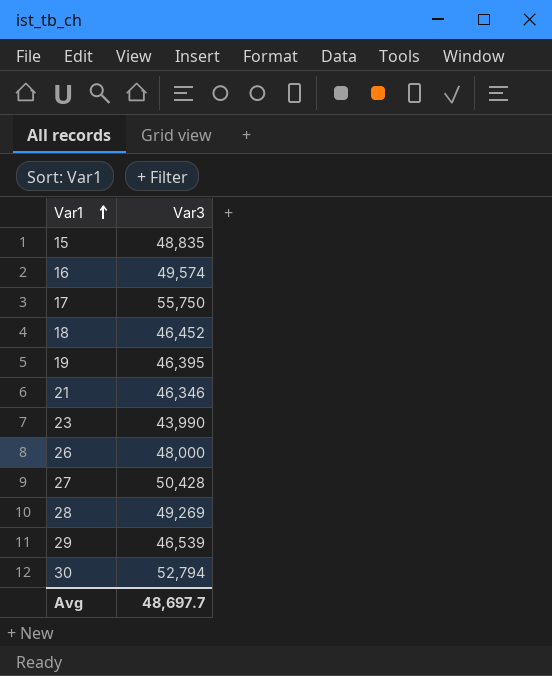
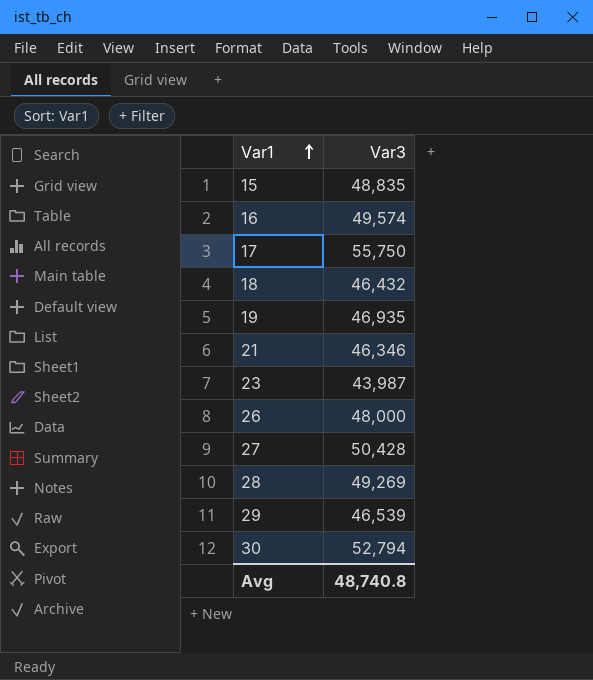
18 | Var3: 46,452 -> 46,432
19 | Var3: 46,395 -> 46,935
23 | Var3: 43,990 -> 43,987
Avg | Var3: 48,697.7 -> 48,740.8

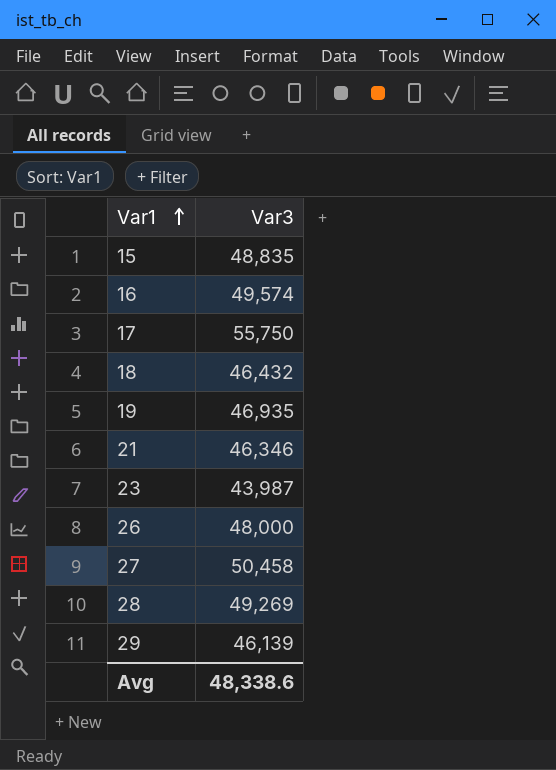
row 30: 52,794 -> none
27 | Var3: 50,428 -> 50,458
29 | Var3: 46,539 -> 46,139
Avg | Var3: 48,740.8 -> 48,338.6

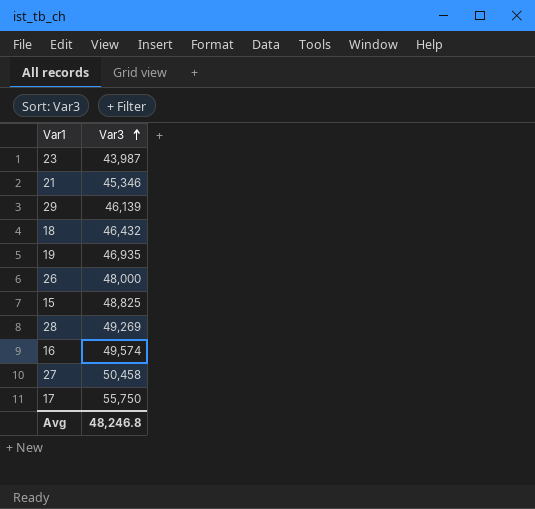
row order: Var1 ascending -> Var3 ascending
21 | Var3: 46,346 -> 45,346
15 | Var3: 48,835 -> 48,825
Avg | Var3: 48,338.6 -> 48,246.8

